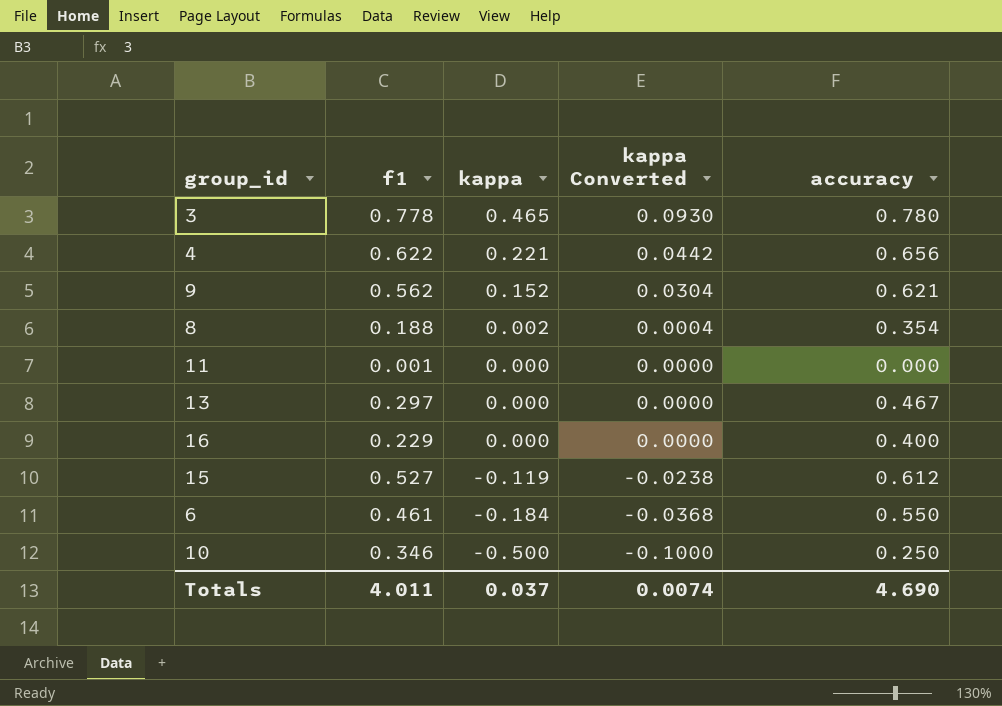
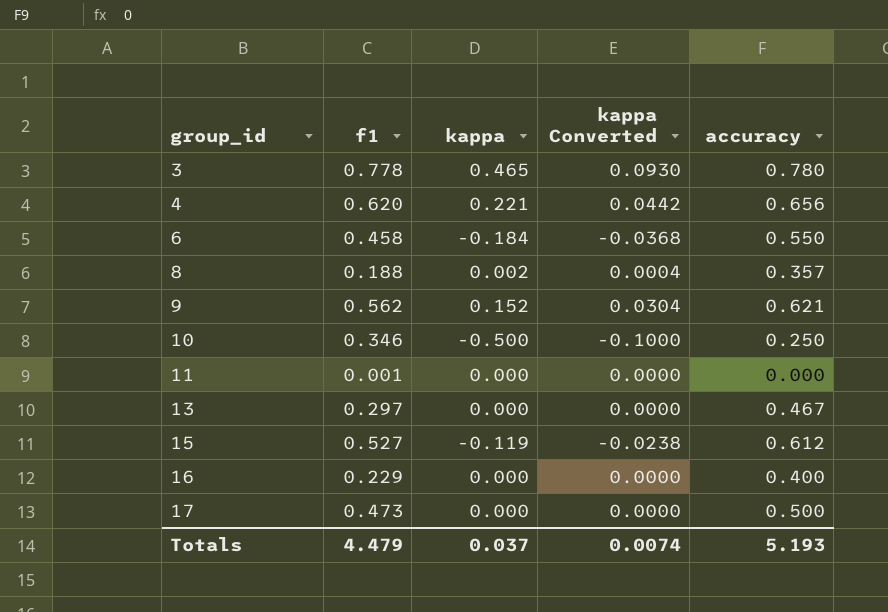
row order: kappa descending -> group_id ascending
4 | f1: 0.622 -> 0.620
6 | f1: 0.461 -> 0.458
8 | accuracy: 0.354 -> 0.357
row 17: none -> 0.473 | 0.000 | 0.0000 | 0.500
Totals | f1: 4.011 -> 4.479
Totals | accuracy: 4.690 -> 5.193

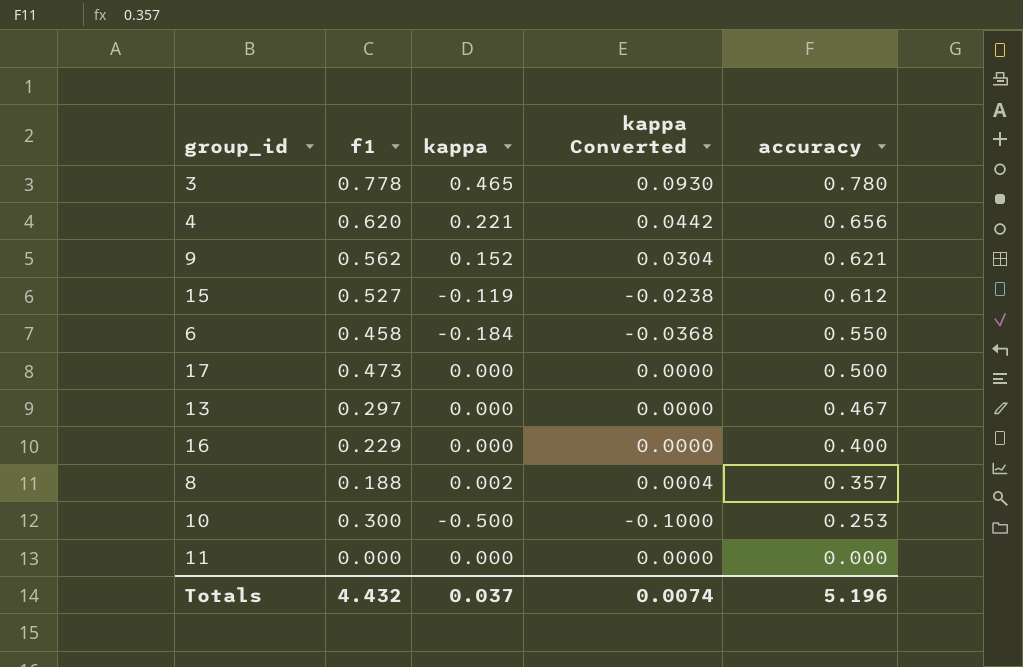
row order: group_id ascending -> accuracy descending
10 | f1: 0.346 -> 0.300
10 | accuracy: 0.250 -> 0.253
11 | f1: 0.001 -> 0.000
Totals | f1: 4.479 -> 4.432
Totals | accuracy: 5.193 -> 5.196

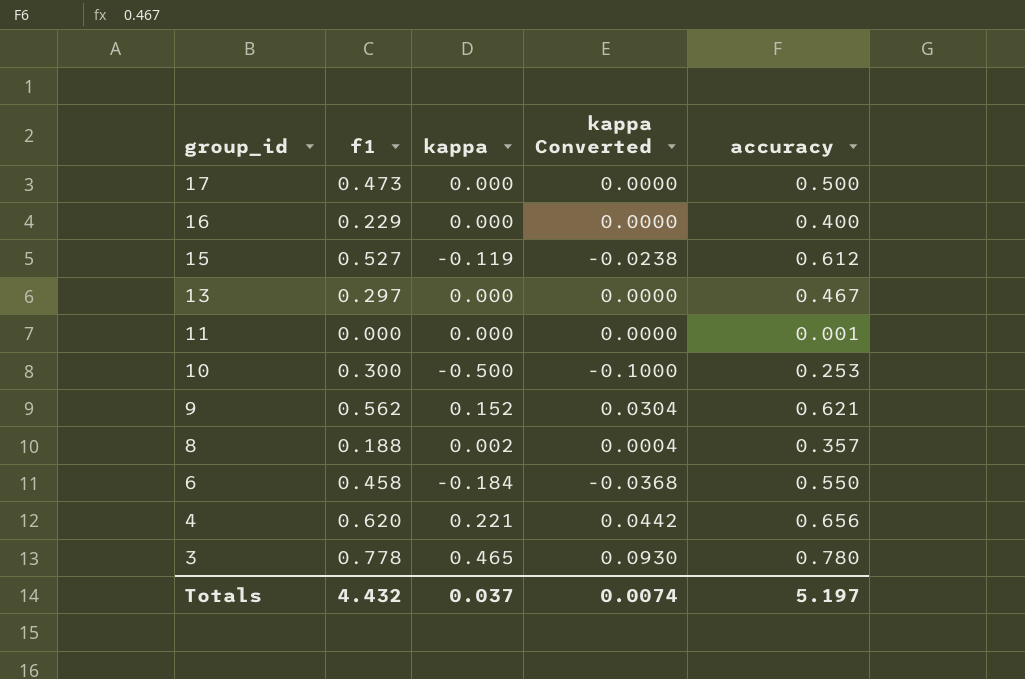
row order: accuracy descending -> group_id descending
11 | accuracy: 0.000 -> 0.001
Totals | accuracy: 5.196 -> 5.197

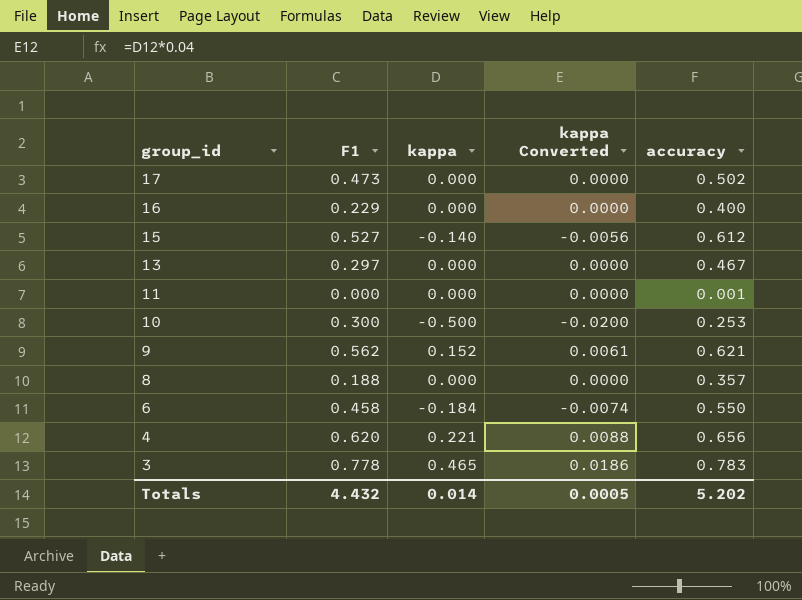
column name: f1 -> F1
column kappa Converted | formula: [kappa] * 0.2 -> [kappa] * 0.04
17 | accuracy: 0.500 -> 0.502
15 | kappa: -0.119 -> -0.140
8 | kappa: 0.002 -> 0.000
3 | accuracy: 0.780 -> 0.783
Totals | kappa: 0.037 -> 0.014
Totals | kappa Converted: 0.0074 -> 0.0005
Totals | accuracy: 5.197 -> 5.202

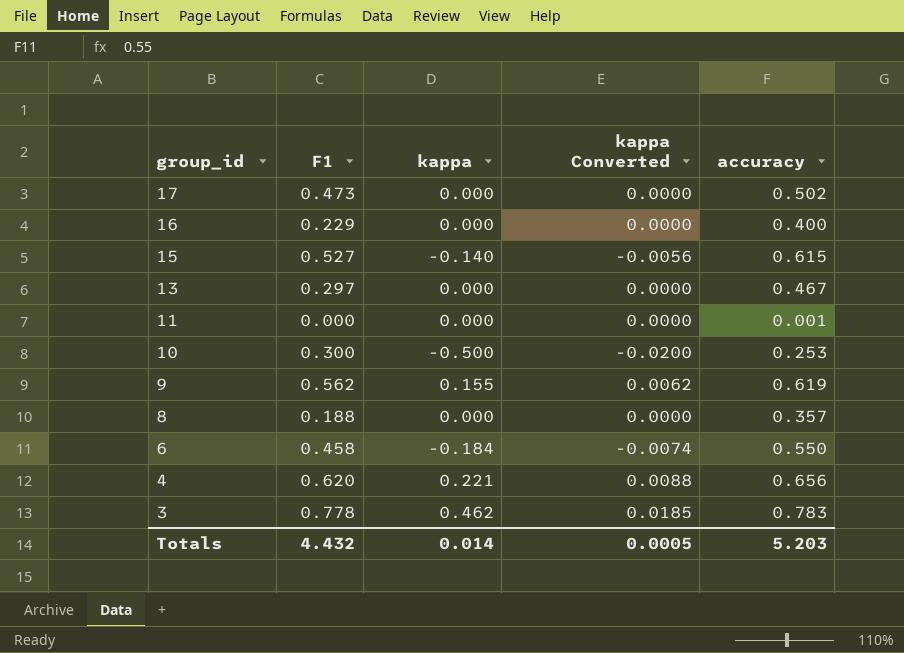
15 | accuracy: 0.612 -> 0.615
9 | kappa: 0.152 -> 0.155
9 | kappa Converted: 0.0061 -> 0.0062
9 | accuracy: 0.621 -> 0.619
3 | kappa: 0.465 -> 0.462
3 | kappa Converted: 0.0186 -> 0.0185
Totals | accuracy: 5.202 -> 5.203

